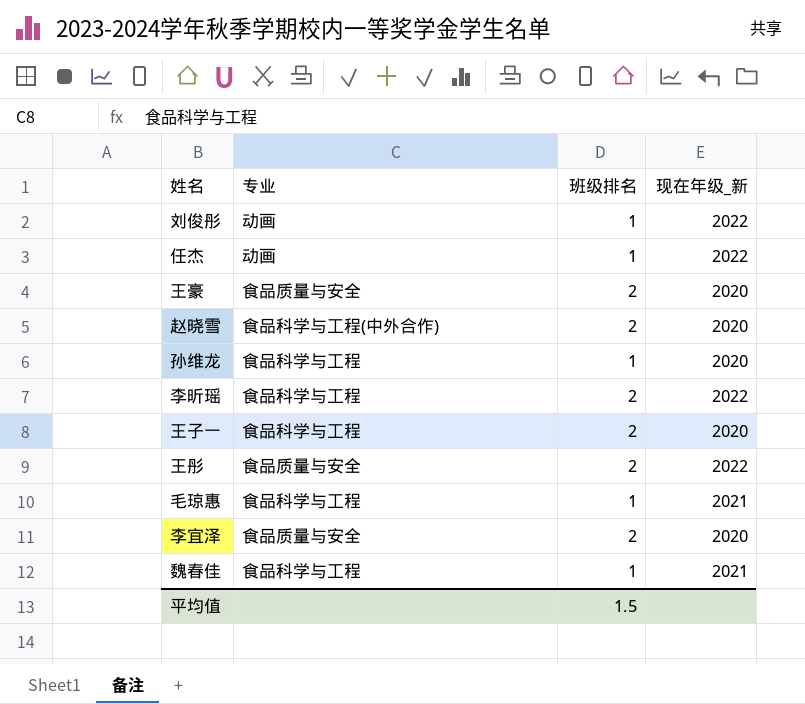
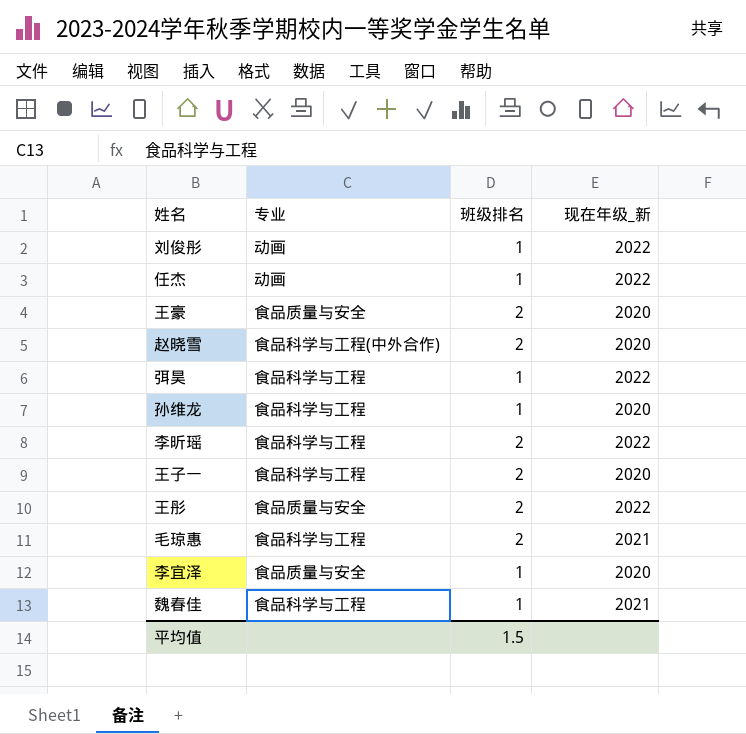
row 弭昊: none -> 食品科学与工程 | 1 | 2022
毛琼惠 | 班级排名: 1 -> 2
李宜泽 | 班级排名: 2 -> 1

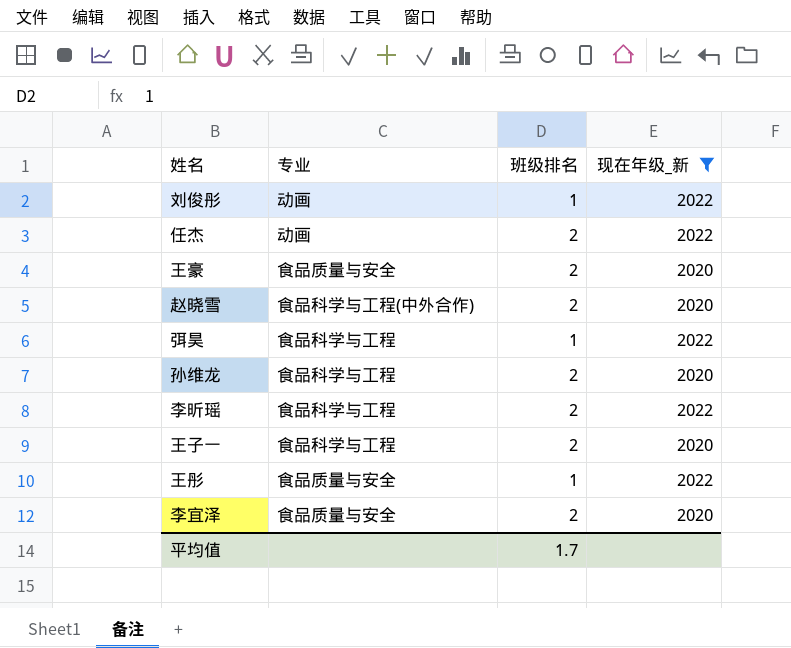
filter: none -> 现在年级_新 != 2021
任杰 | 班级排名: 1 -> 2
孙维龙 | 班级排名: 1 -> 2
王彤 | 班级排名: 2 -> 1
李宜泽 | 班级排名: 1 -> 2
平均值 | 班级排名: 1.5 -> 1.7

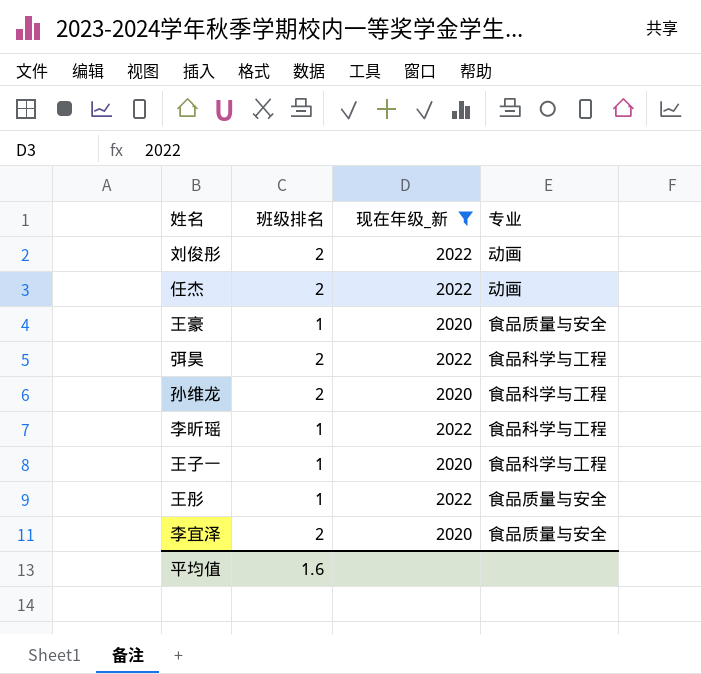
column 专业 | position: 2 -> 4
row 赵晓雪: 食品科学与工程(中外合作) | 2 | 2020 -> none
刘俊彤 | 班级排名: 1 -> 2
王豪 | 班级排名: 2 -> 1
弭昊 | 班级排名: 1 -> 2
李昕瑶 | 班级排名: 2 -> 1
王子一 | 班级排名: 2 -> 1
平均值 | 班级排名: 1.7 -> 1.6

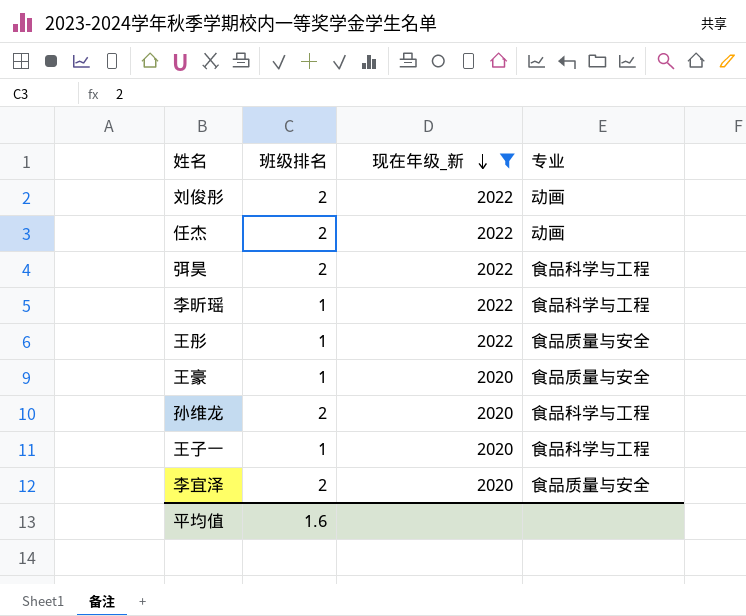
row order: none -> 现在年级_新 descending

